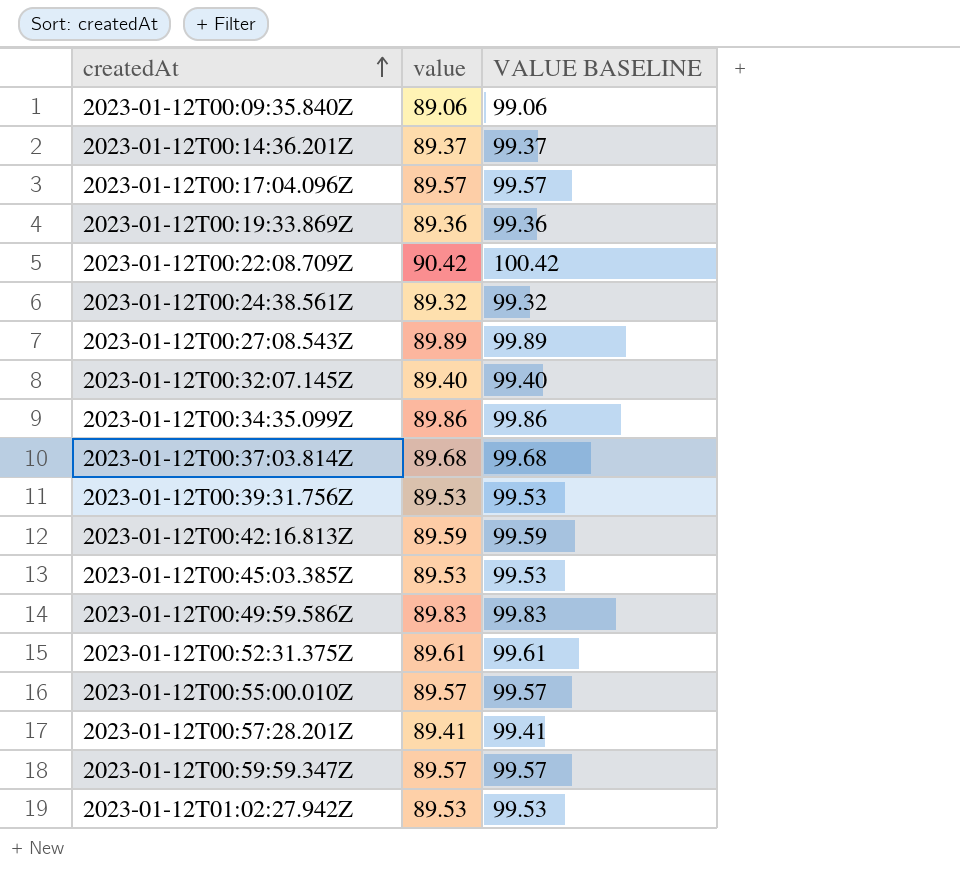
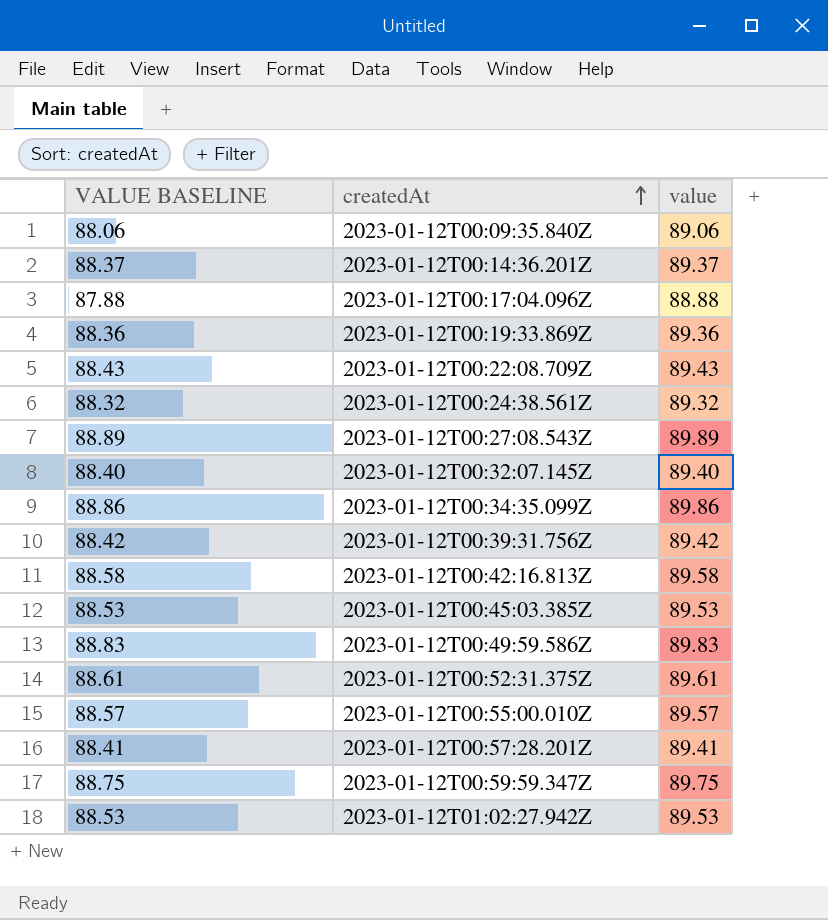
column VALUE BASELINE | formula: [value] + 10 -> [value] - 1
column VALUE BASELINE | position: 3 -> 1
row 2023-01-12T00:37:03.814Z: 89.68 | 99.68 -> none
2023-01-12T00:17:04.096Z | value: 89.57 -> 88.88
2023-01-12T00:22:08.709Z | value: 90.42 -> 89.43
2023-01-12T00:39:31.756Z | value: 89.53 -> 89.42
2023-01-12T00:42:16.813Z | value: 89.59 -> 89.58
2023-01-12T00:59:59.347Z | value: 89.57 -> 89.75

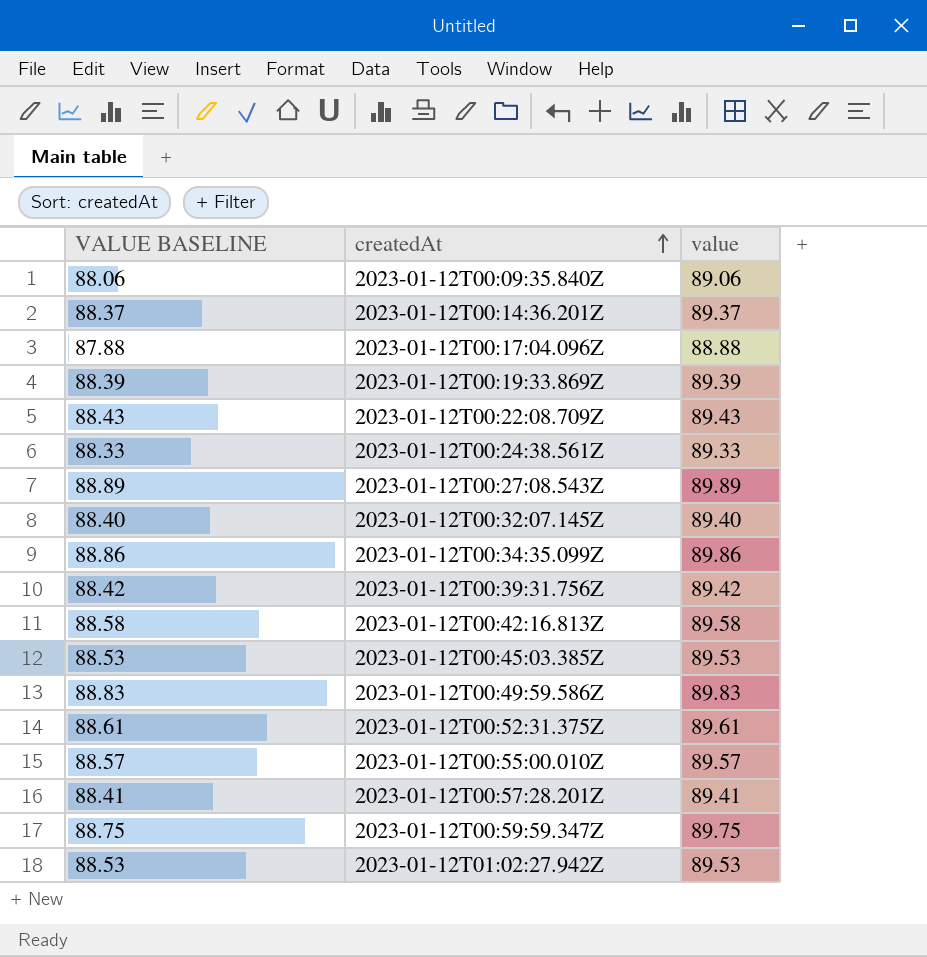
2023-01-12T00:19:33.869Z | VALUE BASELINE: 88.36 -> 88.39
2023-01-12T00:19:33.869Z | value: 89.36 -> 89.39
2023-01-12T00:24:38.561Z | VALUE BASELINE: 88.32 -> 88.33
2023-01-12T00:24:38.561Z | value: 89.32 -> 89.33

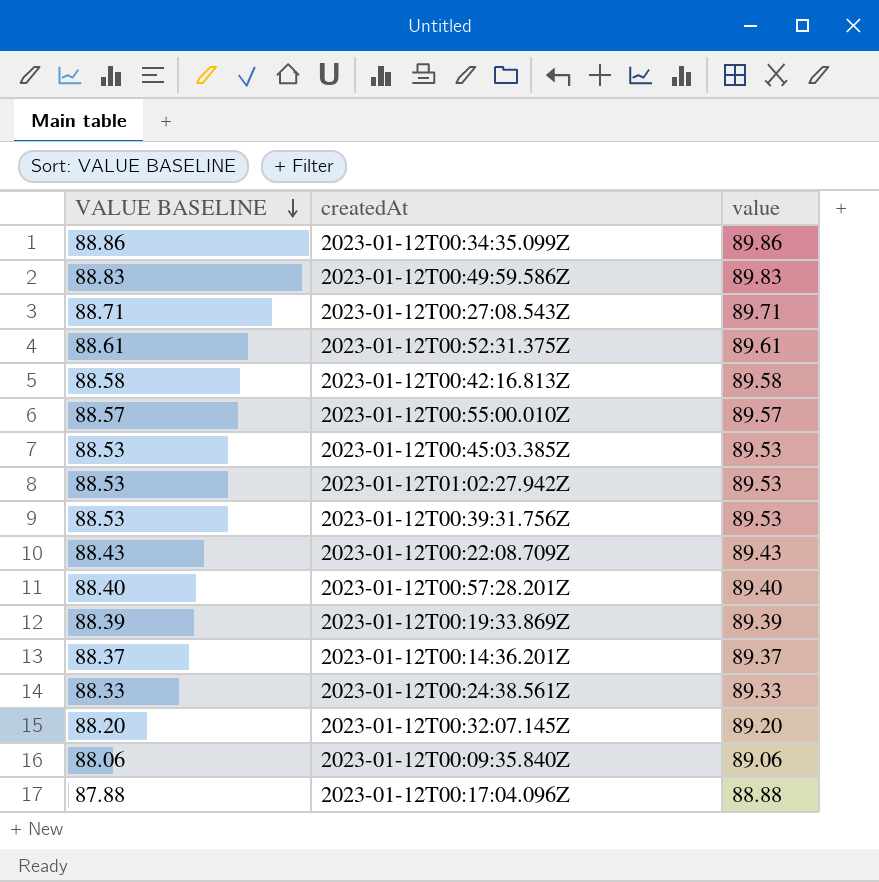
row order: createdAt ascending -> VALUE BASELINE descending
row 2023-01-12T00:59:59.347Z: 88.75 | 89.75 -> none
2023-01-12T00:27:08.543Z | VALUE BASELINE: 88.89 -> 88.71
2023-01-12T00:27:08.543Z | value: 89.89 -> 89.71
2023-01-12T00:39:31.756Z | VALUE BASELINE: 88.42 -> 88.53
2023-01-12T00:39:31.756Z | value: 89.42 -> 89.53
2023-01-12T00:57:28.201Z | VALUE BASELINE: 88.41 -> 88.40
2023-01-12T00:57:28.201Z | value: 89.41 -> 89.40
2023-01-12T00:32:07.145Z | VALUE BASELINE: 88.40 -> 88.20
2023-01-12T00:32:07.145Z | value: 89.40 -> 89.20

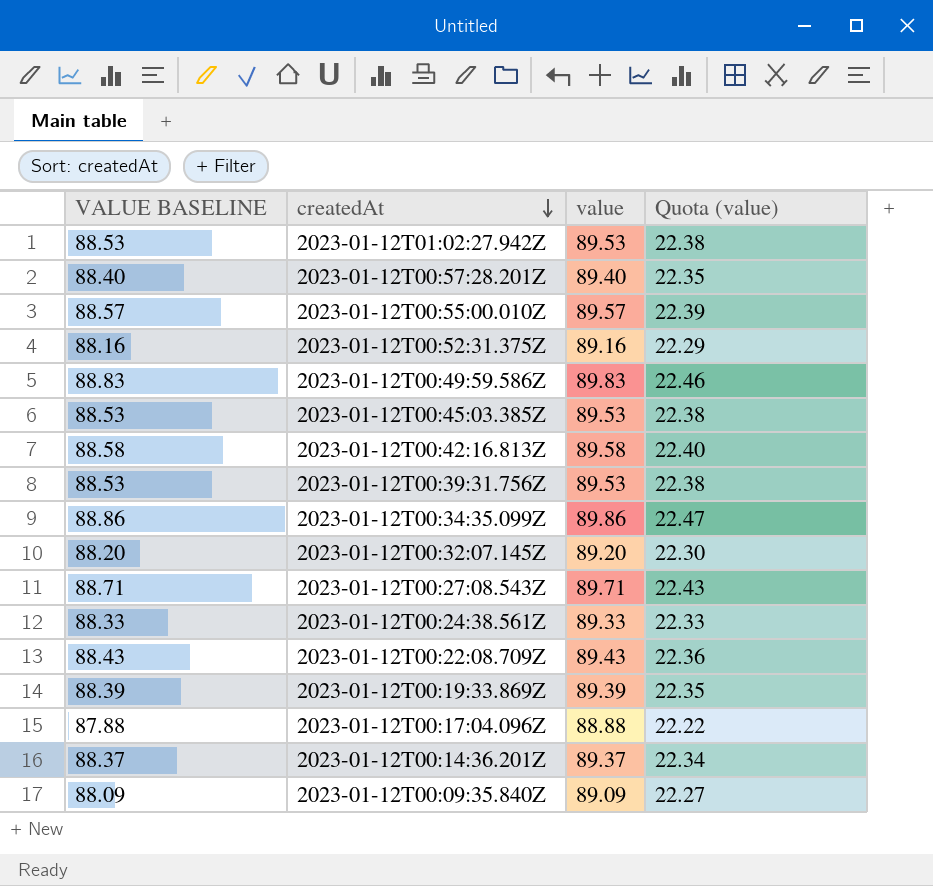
row order: VALUE BASELINE descending -> createdAt descending
column Quota (value) | formula: none -> [value] * 0.25
2023-01-12T00:52:31.375Z | VALUE BASELINE: 88.61 -> 88.16
2023-01-12T00:52:31.375Z | value: 89.61 -> 89.16
2023-01-12T00:09:35.840Z | VALUE BASELINE: 88.06 -> 88.09
2023-01-12T00:09:35.840Z | value: 89.06 -> 89.09

